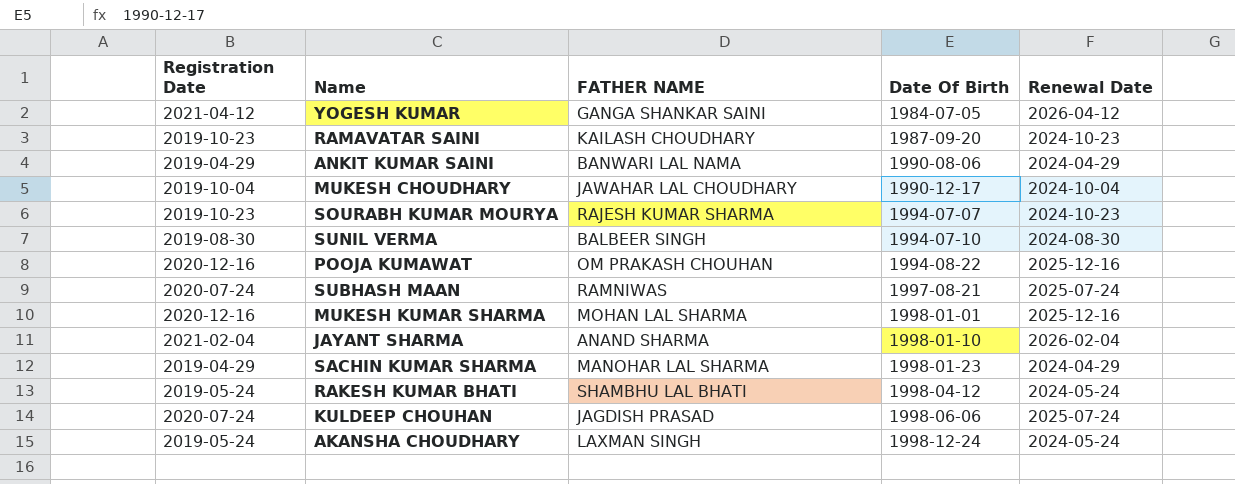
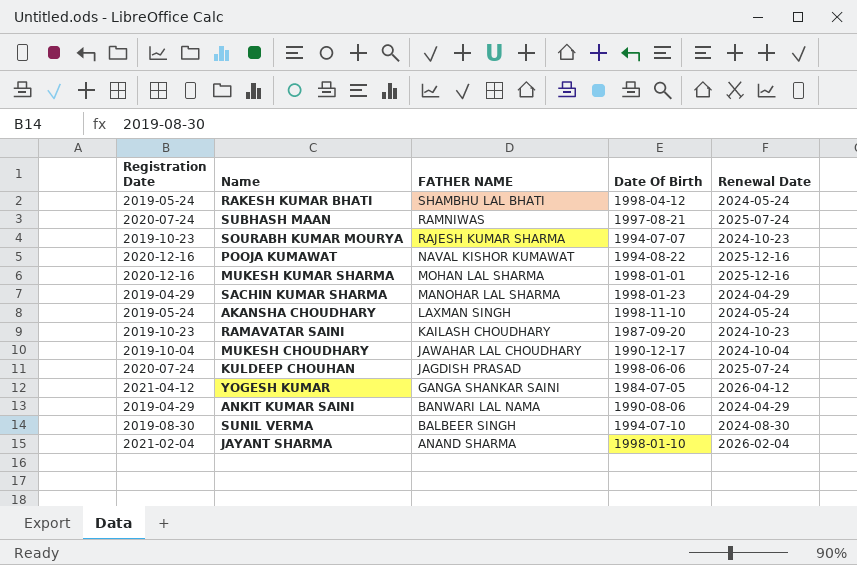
row order: Date Of Birth ascending -> FATHER NAME descending
POOJA KUMAWAT | FATHER NAME: OM PRAKASH CHOUHAN -> NAVAL KISHOR KUMAWAT
AKANSHA CHOUDHARY | Date Of Birth: 1998-12-24 -> 1998-11-10

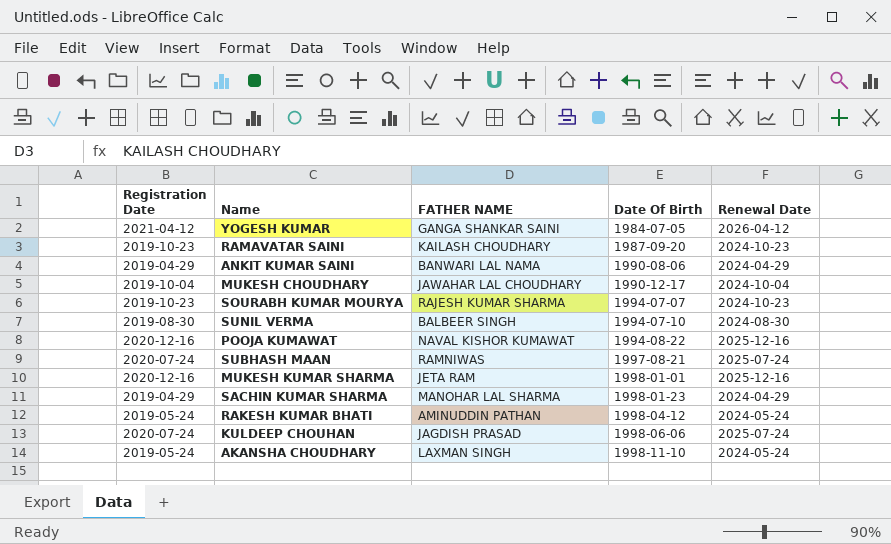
row order: FATHER NAME descending -> Date Of Birth ascending
row JAYANT SHARMA: 2021-02-04 | ANAND SHARMA | 1998-01-10 | 2026-02-04 -> none
MUKESH KUMAR SHARMA | FATHER NAME: MOHAN LAL SHARMA -> JETA RAM
RAKESH KUMAR BHATI | FATHER NAME: SHAMBHU LAL BHATI -> AMINUDDIN PATHAN

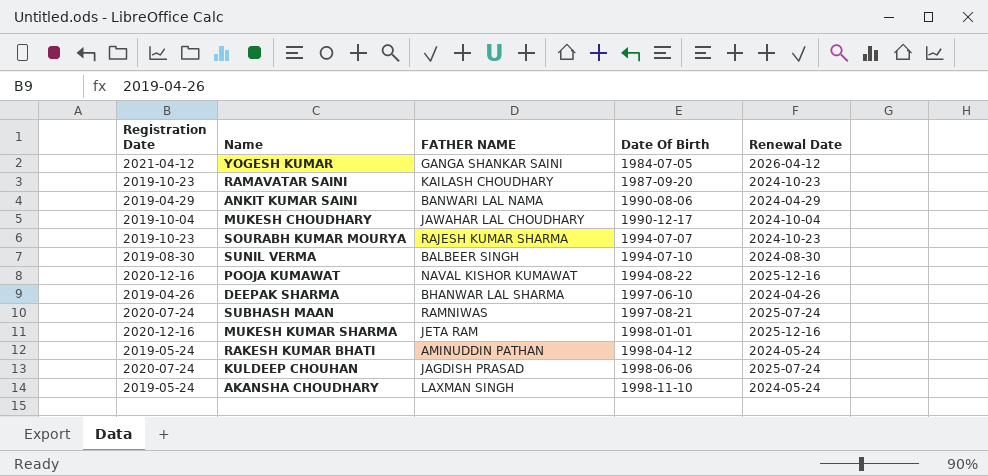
row SACHIN KUMAR SHARMA: 2019-04-29 | MANOHAR LAL SHARMA | 1998-01-23 | 2024-04-29 -> none
row DEEPAK SHARMA: none -> 2019-04-26 | BHANWAR LAL SHARMA | 1997-06-10 | 2024-04-26

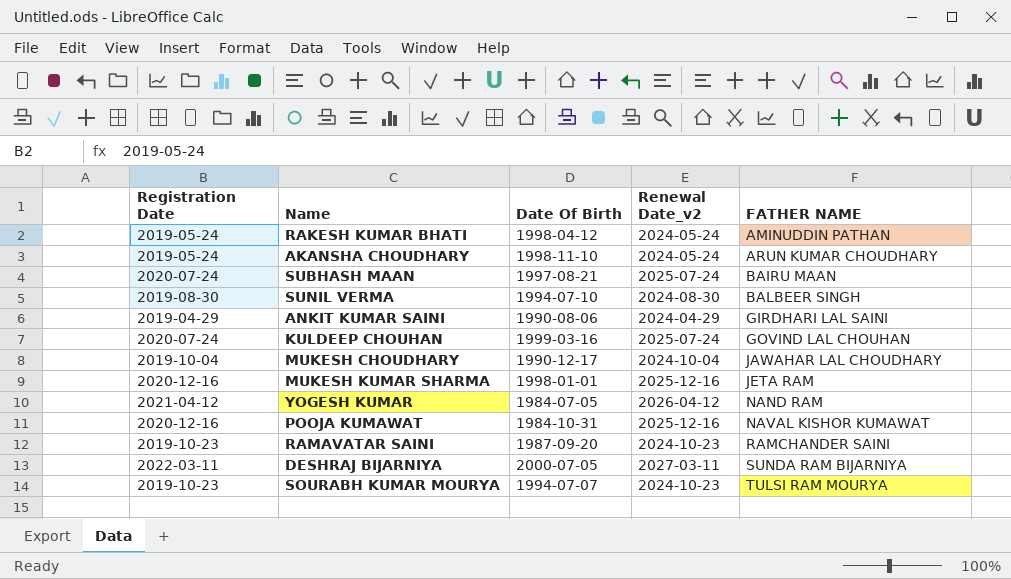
row order: Date Of Birth ascending -> FATHER NAME ascending
column name: Renewal Date -> Renewal Date_v2
column FATHER NAME | position: 3 -> 5
row DEEPAK SHARMA: 2019-04-26 | BHANWAR LAL SHARMA | 1997-06-10 | 2024-04-26 -> none
AKANSHA CHOUDHARY | FATHER NAME: LAXMAN SINGH -> ARUN KUMAR CHOUDHARY
SUBHASH MAAN | FATHER NAME: RAMNIWAS -> BAIRU MAAN
ANKIT KUMAR SAINI | FATHER NAME: BANWARI LAL NAMA -> GIRDHARI LAL SAINI
KULDEEP CHOUHAN | Date Of Birth: 1998-06-06 -> 1999-03-16
KULDEEP CHOUHAN | FATHER NAME: JAGDISH PRASAD -> GOVIND LAL CHOUHAN
YOGESH KUMAR | FATHER NAME: GANGA SHANKAR SAINI -> NAND RAM
POOJA KUMAWAT | Date Of Birth: 1994-08-22 -> 1984-10-31
RAMAVATAR SAINI | FATHER NAME: KAILASH CHOUDHARY -> RAMCHANDER SAINI
row DESHRAJ BIJARNIYA: none -> 2022-03-11 | 2000-07-05 | 2027-03-11 | SUNDA RAM BIJARNIYA
SOURABH KUMAR MOURYA | FATHER NAME: RAJESH KUMAR SHARMA -> TULSI RAM MOURYA

